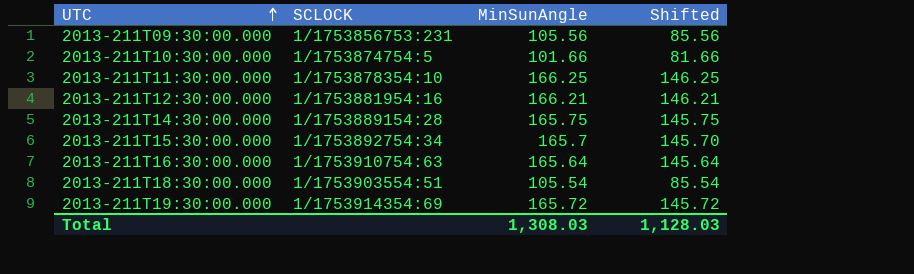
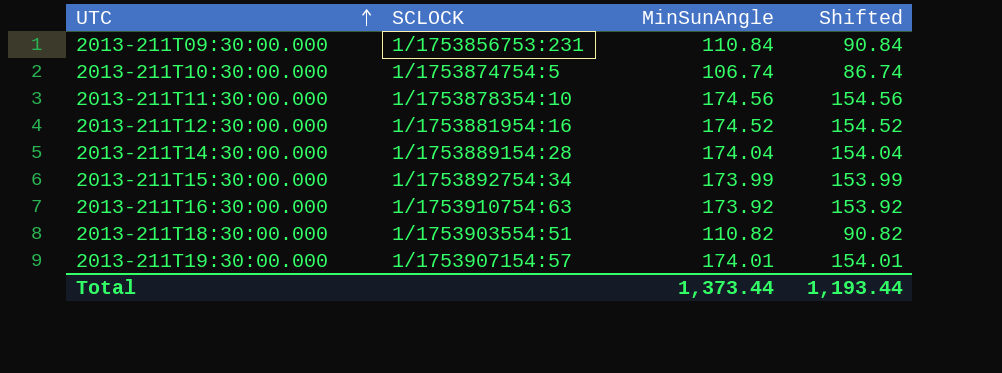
2013-211T09:30:00.000 | MinSunAngle: 105.56 -> 110.84
2013-211T09:30:00.000 | Shifted: 85.56 -> 90.84
2013-211T10:30:00.000 | MinSunAngle: 101.66 -> 106.74
2013-211T10:30:00.000 | Shifted: 81.66 -> 86.74
2013-211T11:30:00.000 | MinSunAngle: 166.25 -> 174.56
2013-211T11:30:00.000 | Shifted: 146.25 -> 154.56
2013-211T12:30:00.000 | MinSunAngle: 166.21 -> 174.52
2013-211T12:30:00.000 | Shifted: 146.21 -> 154.52
2013-211T14:30:00.000 | MinSunAngle: 165.75 -> 174.04
2013-211T14:30:00.000 | Shifted: 145.75 -> 154.04
2013-211T15:30:00.000 | MinSunAngle: 165.7 -> 173.99
2013-211T15:30:00.000 | Shifted: 145.70 -> 153.99
2013-211T16:30:00.000 | MinSunAngle: 165.64 -> 173.92
2013-211T16:30:00.000 | Shifted: 145.64 -> 153.92
2013-211T18:30:00.000 | MinSunAngle: 105.54 -> 110.82
2013-211T18:30:00.000 | Shifted: 85.54 -> 90.82
2013-211T19:30:00.000 | SCLOCK: 1/1753914354:69 -> 1/1753907154:57
2013-211T19:30:00.000 | MinSunAngle: 165.72 -> 174.01
2013-211T19:30:00.000 | Shifted: 145.72 -> 154.01
Total | MinSunAngle: 1,308.03 -> 1,373.44
Total | Shifted: 1,128.03 -> 1,193.44

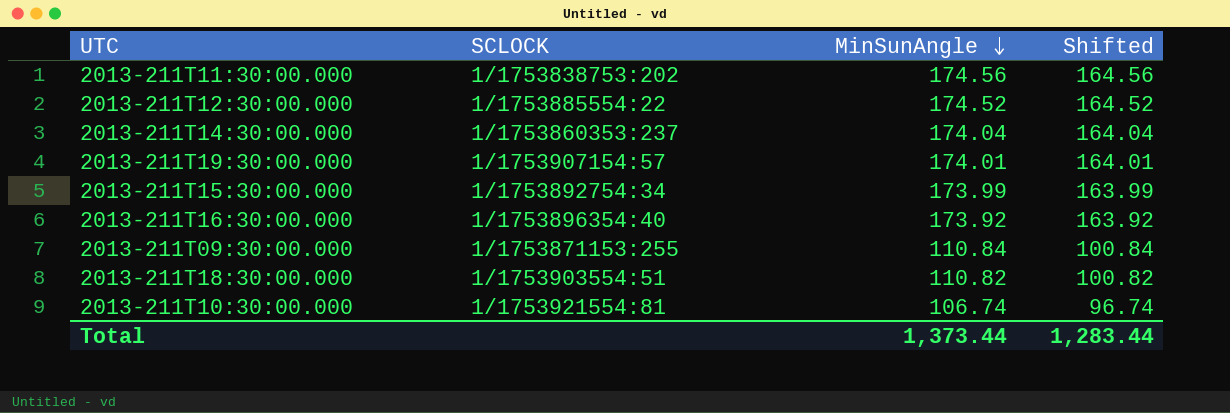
row order: UTC ascending -> MinSunAngle descending
column Shifted | formula: [MinSunAngle] - 20 -> [MinSunAngle] - 10
2013-211T11:30:00.000 | SCLOCK: 1/1753878354:10 -> 1/1753838753:202
2013-211T12:30:00.000 | SCLOCK: 1/1753881954:16 -> 1/1753885554:22
2013-211T14:30:00.000 | SCLOCK: 1/1753889154:28 -> 1/1753860353:237
2013-211T16:30:00.000 | SCLOCK: 1/1753910754:63 -> 1/1753896354:40
2013-211T09:30:00.000 | SCLOCK: 1/1753856753:231 -> 1/1753871153:255
2013-211T10:30:00.000 | SCLOCK: 1/1753874754:5 -> 1/1753921554:81
Total | Shifted: 1,193.44 -> 1,283.44

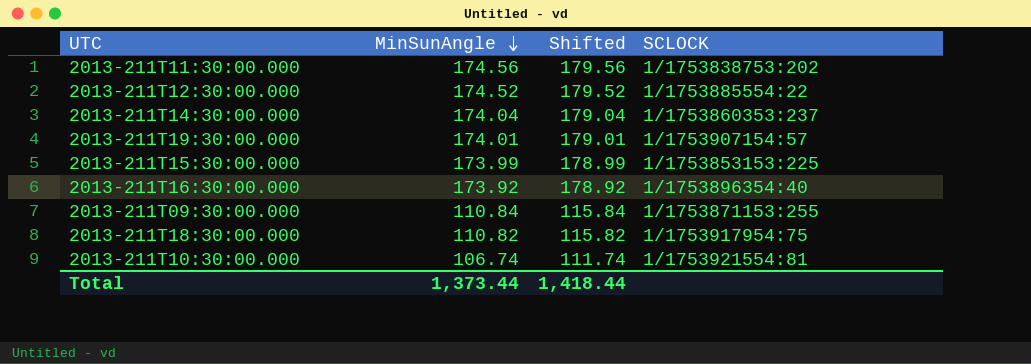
column Shifted | formula: [MinSunAngle] - 10 -> [MinSunAngle] + 5
column SCLOCK | position: 2 -> 4
2013-211T15:30:00.000 | SCLOCK: 1/1753892754:34 -> 1/1753853153:225
2013-211T18:30:00.000 | SCLOCK: 1/1753903554:51 -> 1/1753917954:75
Total | Shifted: 1,283.44 -> 1,418.44

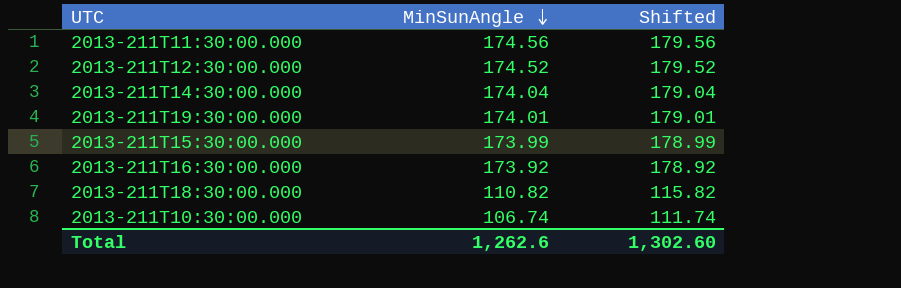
column SCLOCK | position: 4 -> none
row 2013-211T09:30:00.000: 110.84 | 115.84 | 1/1753871153:255 -> none
Total | MinSunAngle: 1,373.44 -> 1,262.6
Total | Shifted: 1,418.44 -> 1,302.60

